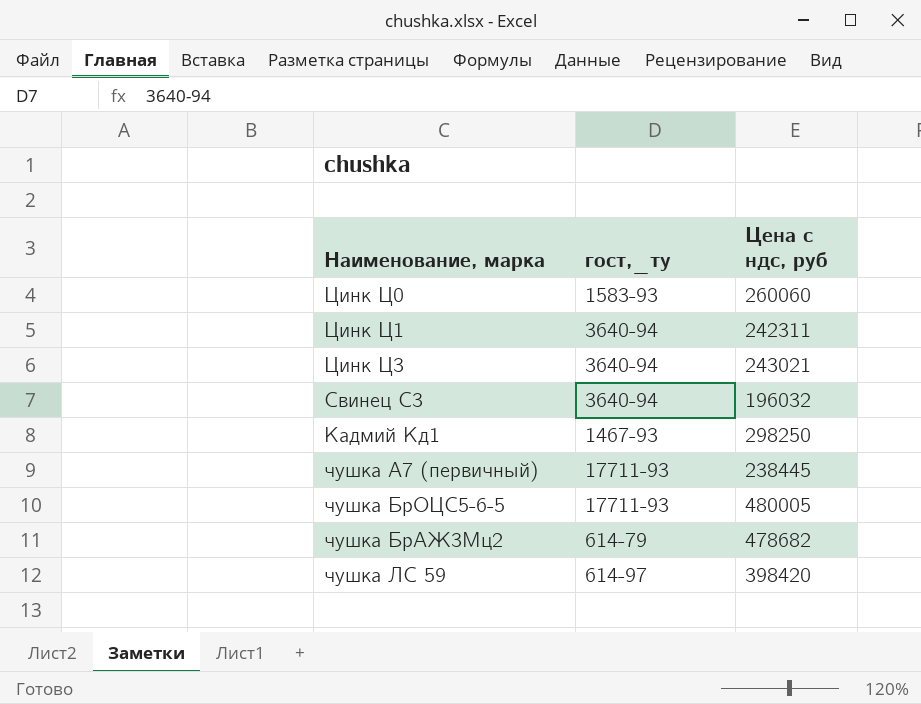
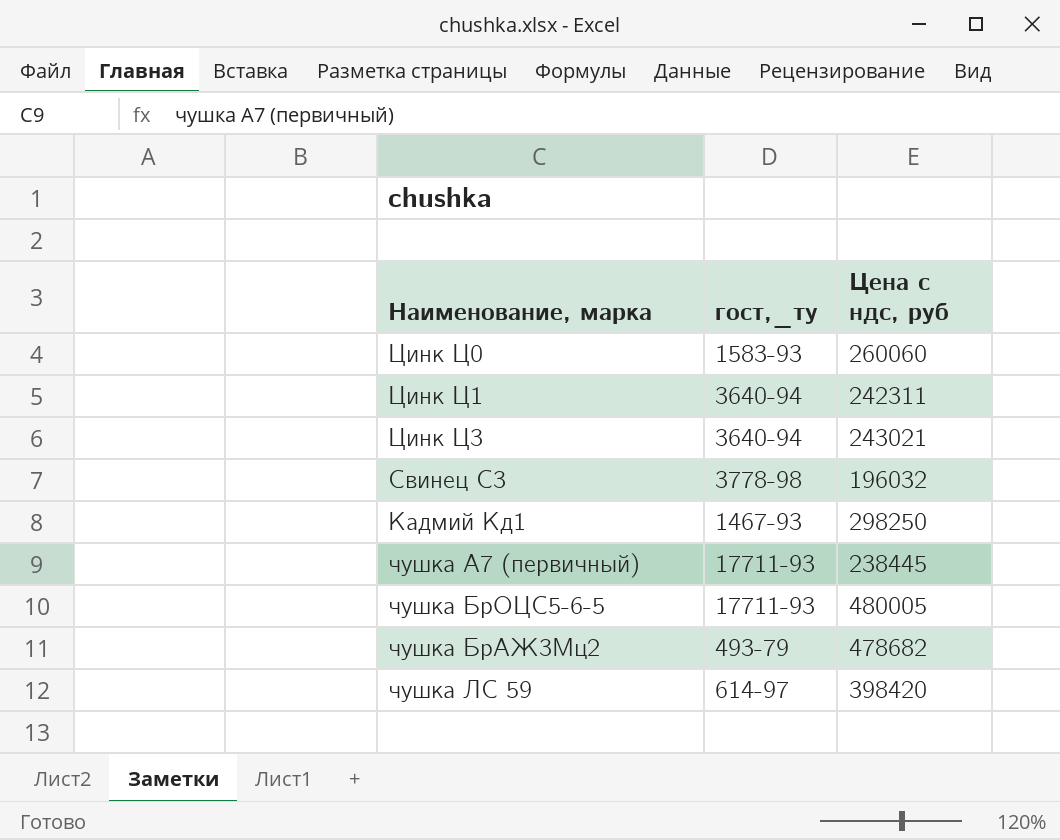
Свинец С3 | гост,_ту: 3640-94 -> 3778-98
чушка БрАЖ3Мц2 | гост,_ту: 614-79 -> 493-79

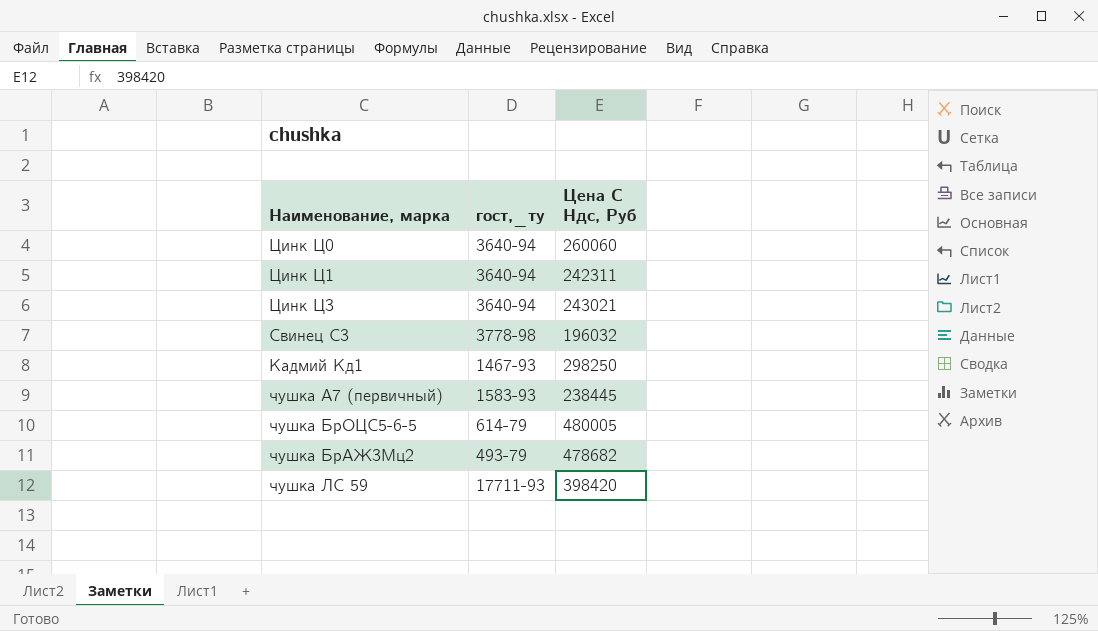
column name: Цена с ндс, руб -> Цена С Ндс, Руб
Цинк Ц0 | гост,_ту: 1583-93 -> 3640-94
чушка А7 (первичный) | гост,_ту: 17711-93 -> 1583-93
чушка БрОЦС5-6-5 | гост,_ту: 17711-93 -> 614-79
чушка ЛС 59 | гост,_ту: 614-97 -> 17711-93

